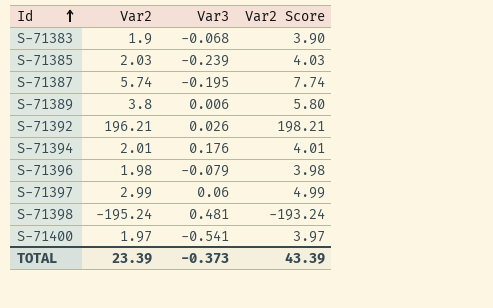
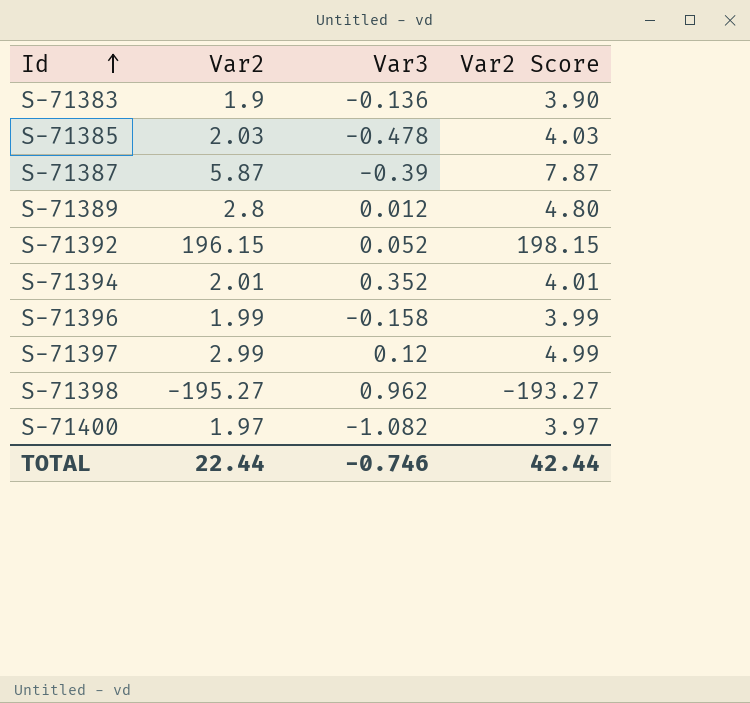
S-71383 | Var3: -0.068 -> -0.136
S-71385 | Var3: -0.239 -> -0.478
S-71387 | Var2: 5.74 -> 5.87
S-71387 | Var3: -0.195 -> -0.39
S-71387 | Var2 Score: 7.74 -> 7.87
S-71389 | Var2: 3.8 -> 2.8
S-71389 | Var3: 0.006 -> 0.012
S-71389 | Var2 Score: 5.80 -> 4.80
S-71392 | Var2: 196.21 -> 196.15
S-71392 | Var3: 0.026 -> 0.052
S-71392 | Var2 Score: 198.21 -> 198.15
S-71394 | Var3: 0.176 -> 0.352
S-71396 | Var2: 1.98 -> 1.99
S-71396 | Var3: -0.079 -> -0.158
S-71396 | Var2 Score: 3.98 -> 3.99
S-71397 | Var3: 0.06 -> 0.12
S-71398 | Var2: -195.24 -> -195.27
S-71398 | Var3: 0.481 -> 0.962
S-71398 | Var2 Score: -193.24 -> -193.27
S-71400 | Var3: -0.541 -> -1.082
TOTAL | Var2: 23.39 -> 22.44
TOTAL | Var3: -0.373 -> -0.746
TOTAL | Var2 Score: 43.39 -> 42.44

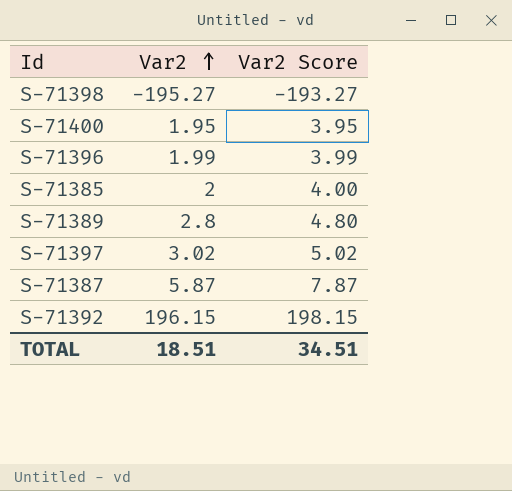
row order: Id ascending -> Var2 ascending
column Var3 | position: 3 -> none
row S-71383: 1.9 | -0.136 | 3.90 -> none
row S-71394: 2.01 | 0.352 | 4.01 -> none
S-71400 | Var2: 1.97 -> 1.95
S-71400 | Var2 Score: 3.97 -> 3.95
S-71385 | Var2: 2.03 -> 2
S-71385 | Var2 Score: 4.03 -> 4.00
S-71397 | Var2: 2.99 -> 3.02
S-71397 | Var2 Score: 4.99 -> 5.02
TOTAL | Var2: 22.44 -> 18.51
TOTAL | Var2 Score: 42.44 -> 34.51

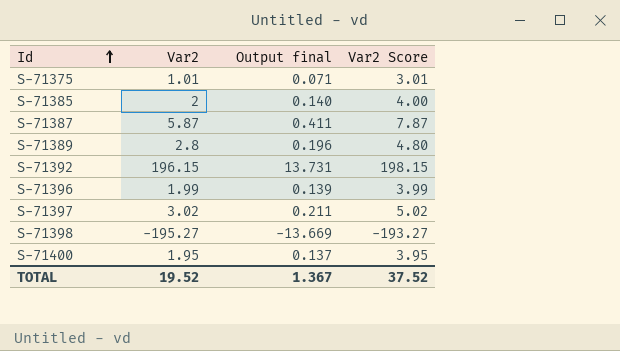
row order: Var2 ascending -> Id ascending
column Output final | formula: none -> [Var2] * 0.07
row S-71375: none -> 1.01 | 0.071 | 3.01
TOTAL | Var2: 18.51 -> 19.52
TOTAL | Var2 Score: 34.51 -> 37.52

